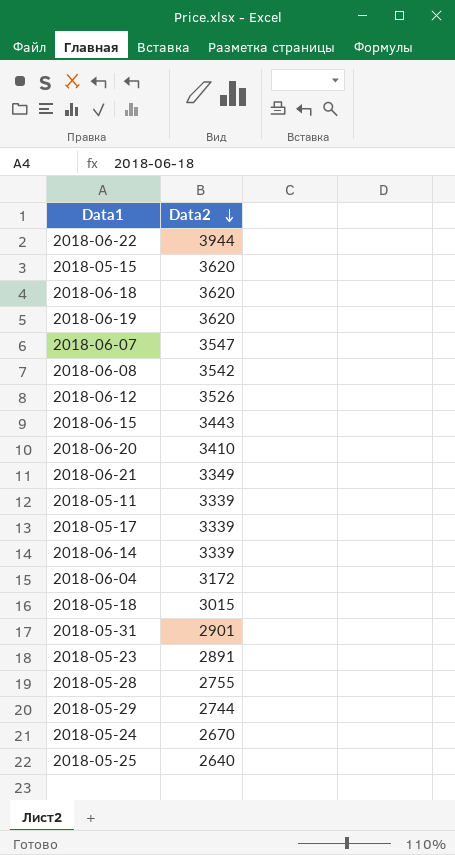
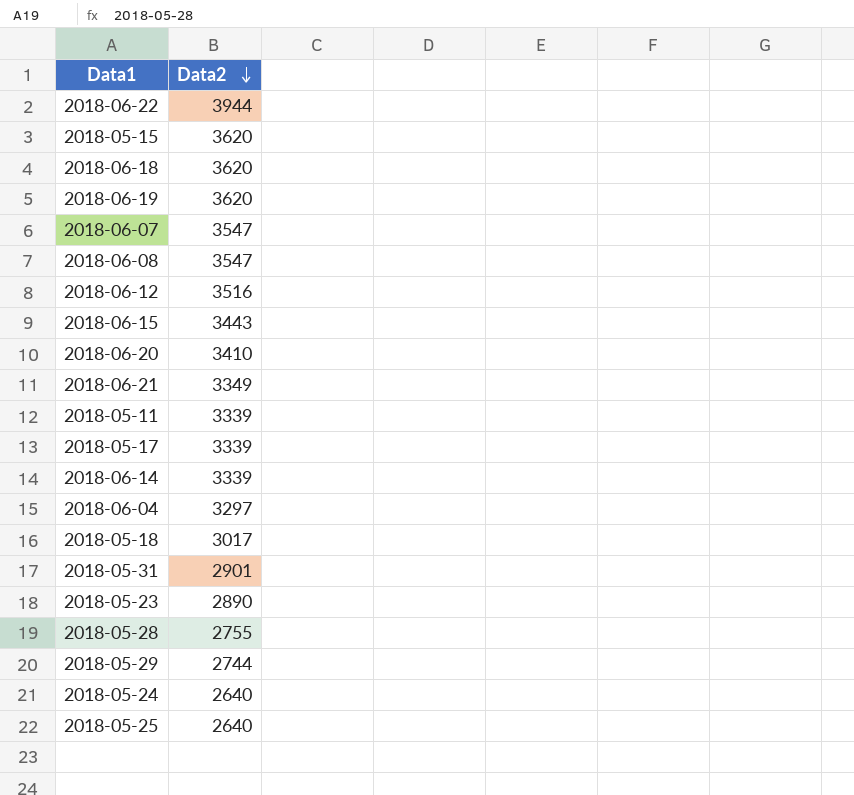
2018-06-08 | Data2: 3542 -> 3547
2018-06-12 | Data2: 3526 -> 3516
2018-06-04 | Data2: 3172 -> 3297
2018-05-18 | Data2: 3015 -> 3017
2018-05-23 | Data2: 2891 -> 2890
2018-05-24 | Data2: 2670 -> 2640

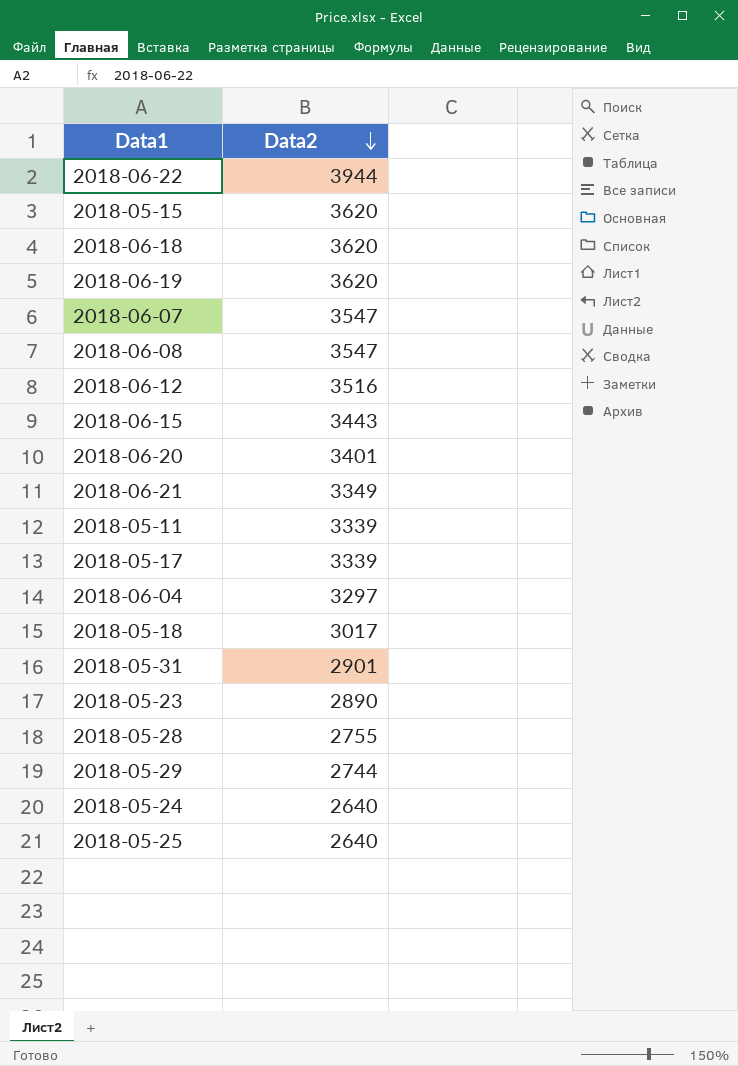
row 2018-06-14: 3339 -> none
2018-06-20 | Data2: 3410 -> 3401

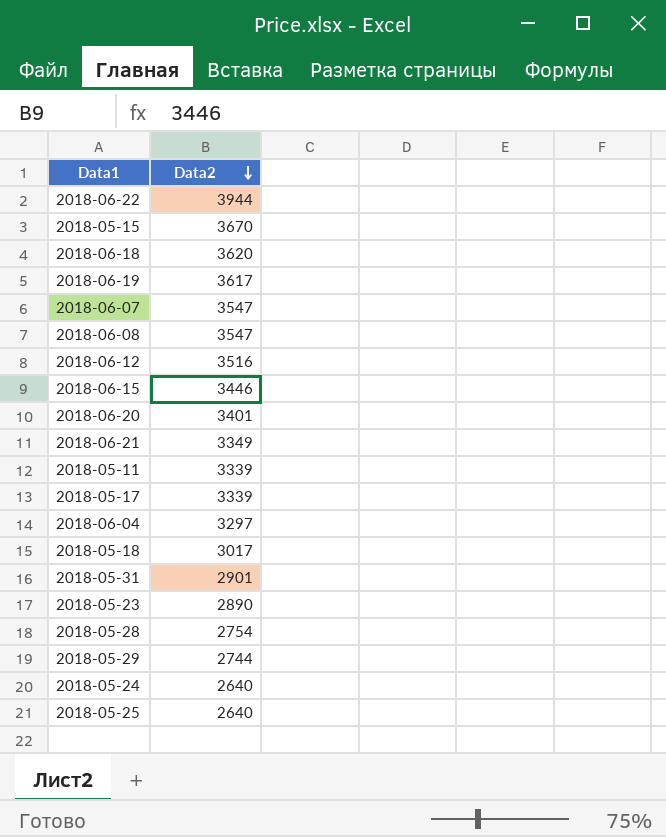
2018-05-15 | Data2: 3620 -> 3670
2018-06-19 | Data2: 3620 -> 3617
2018-06-15 | Data2: 3443 -> 3446
2018-05-28 | Data2: 2755 -> 2754

